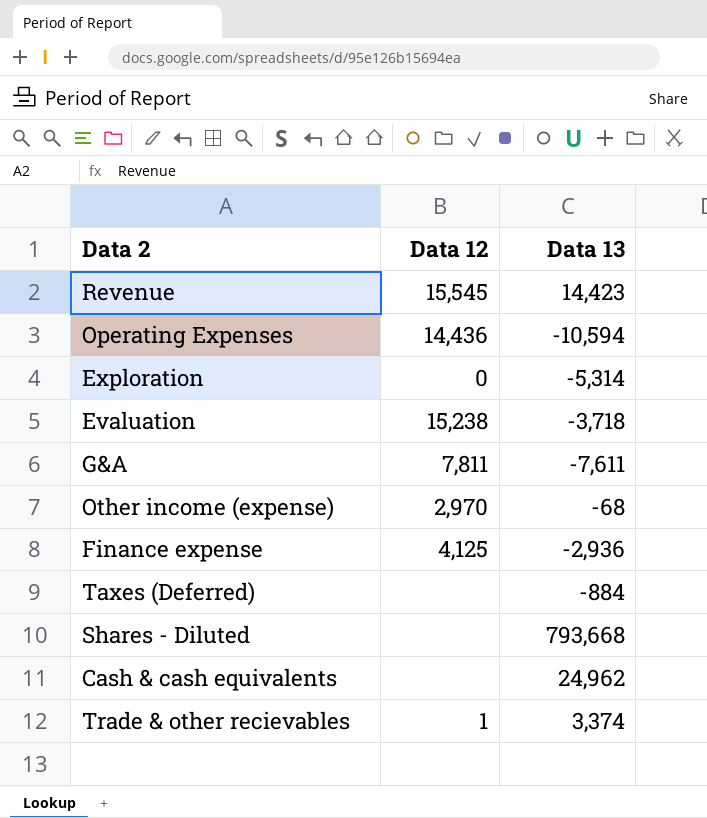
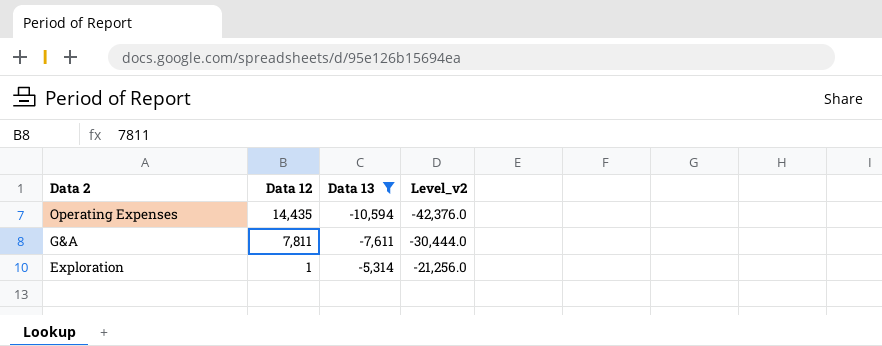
filter: none -> Data 13 <= -5,314
row order: none -> Data 2 descending
column Level_v2 | formula: none -> [Data 13] * 4
Operating Expenses | Data 12: 14,436 -> 14,435
Exploration | Data 12: 0 -> 1

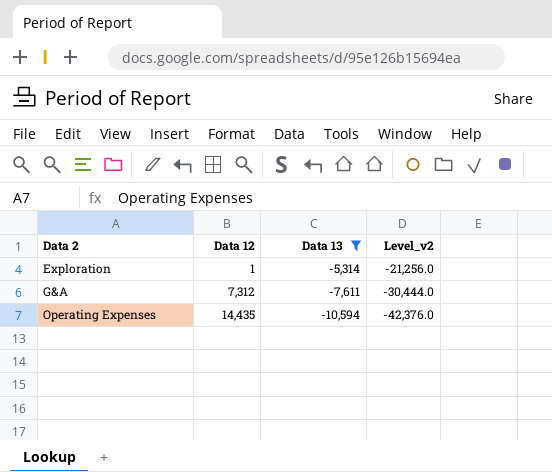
row order: Data 2 descending -> Data 2 ascending
G&A | Data 12: 7,811 -> 7,312

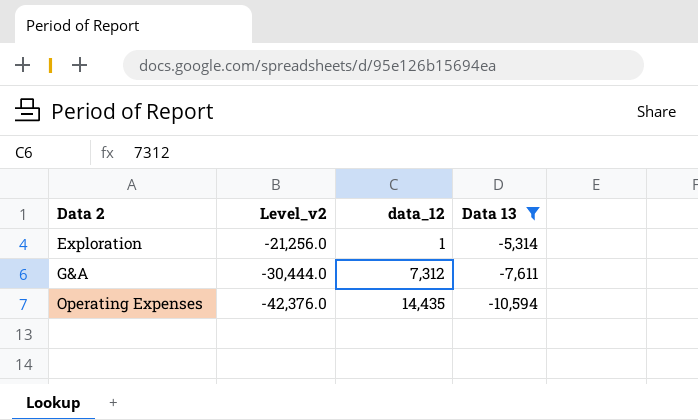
column Level_v2 | position: 4 -> 2
column name: Data 12 -> data_12

